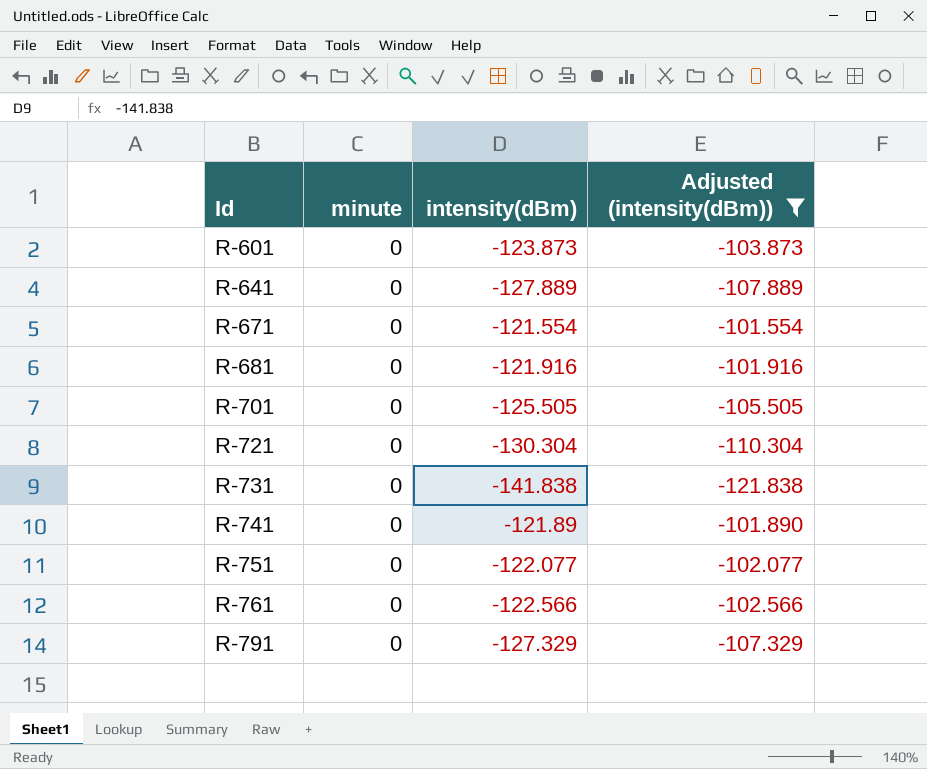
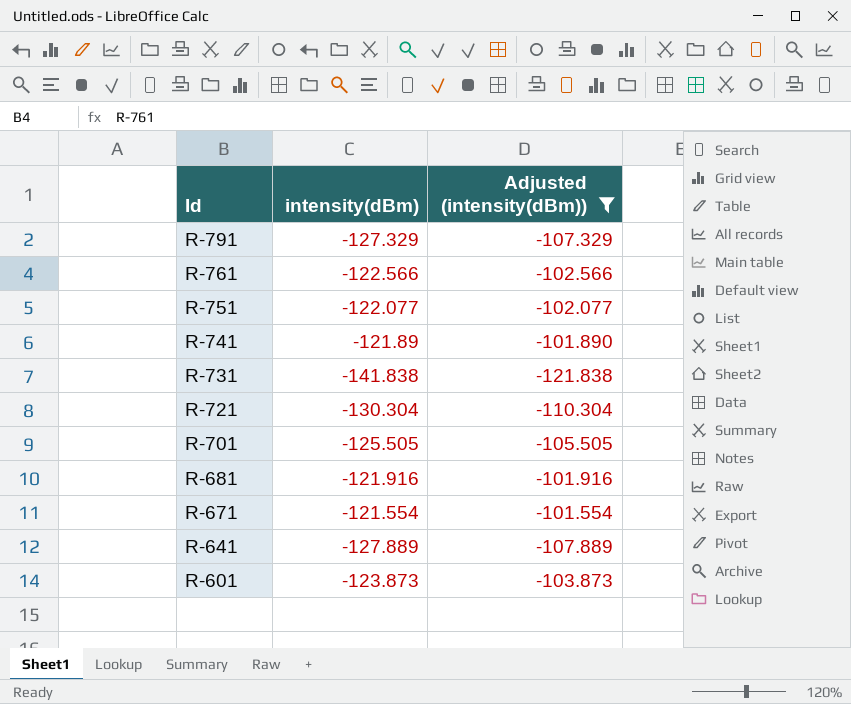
row order: Id ascending -> Id descending
column minute | position: 2 -> none

